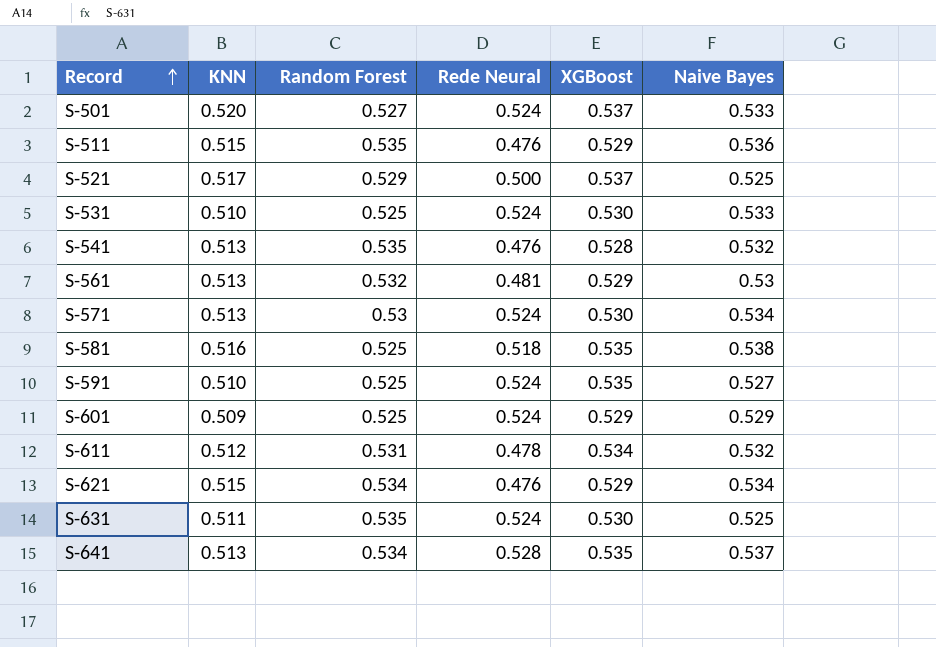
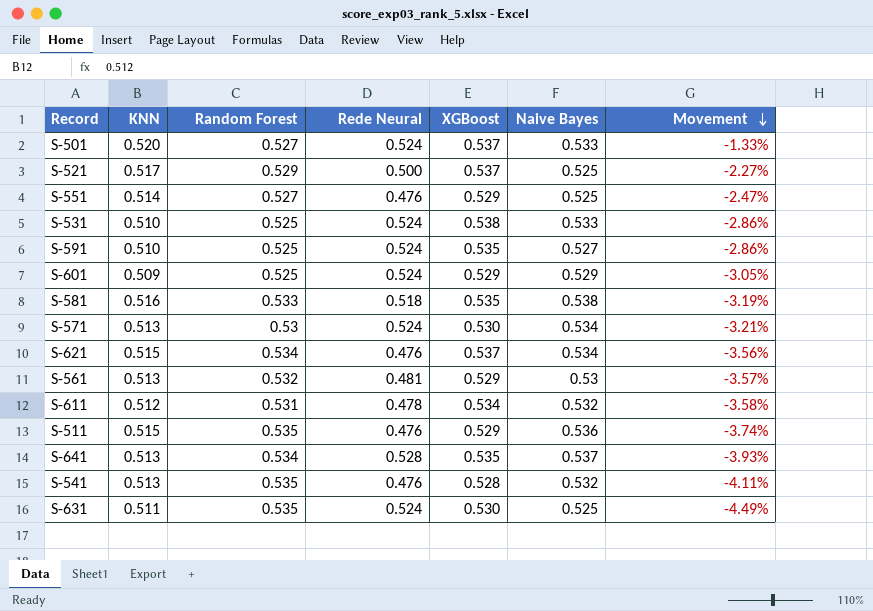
row order: Record ascending -> Movement descending
column Movement | formula: none -> ([KNN] - [Random Forest]) / [Random Forest]
row S-551: none -> 0.514 | 0.527 | 0.476 | 0.529 | 0.525 | -2.47%
S-531 | XGBoost: 0.530 -> 0.538
S-581 | Random Forest: 0.525 -> 0.533
S-621 | XGBoost: 0.529 -> 0.537

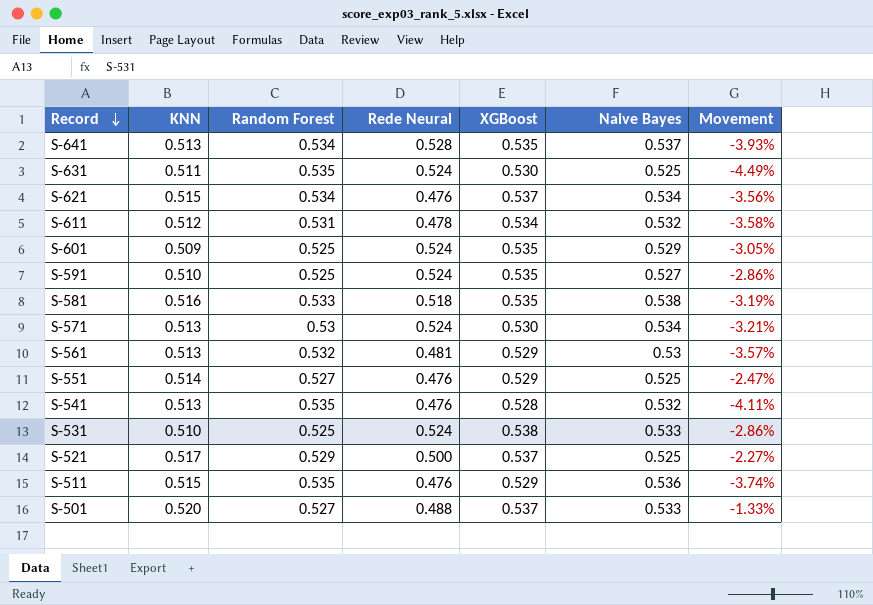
row order: Movement descending -> Record descending
S-601 | XGBoost: 0.529 -> 0.535
S-501 | Rede Neural: 0.524 -> 0.488

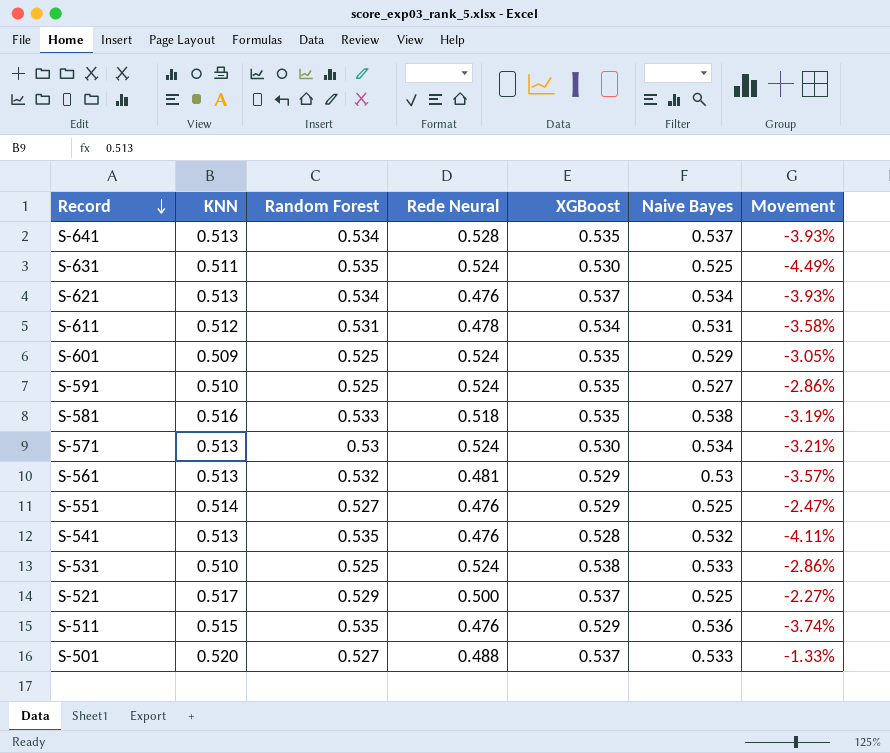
S-621 | KNN: 0.515 -> 0.513
S-621 | Movement: -3.56% -> -3.93%
S-611 | Naive Bayes: 0.532 -> 0.531

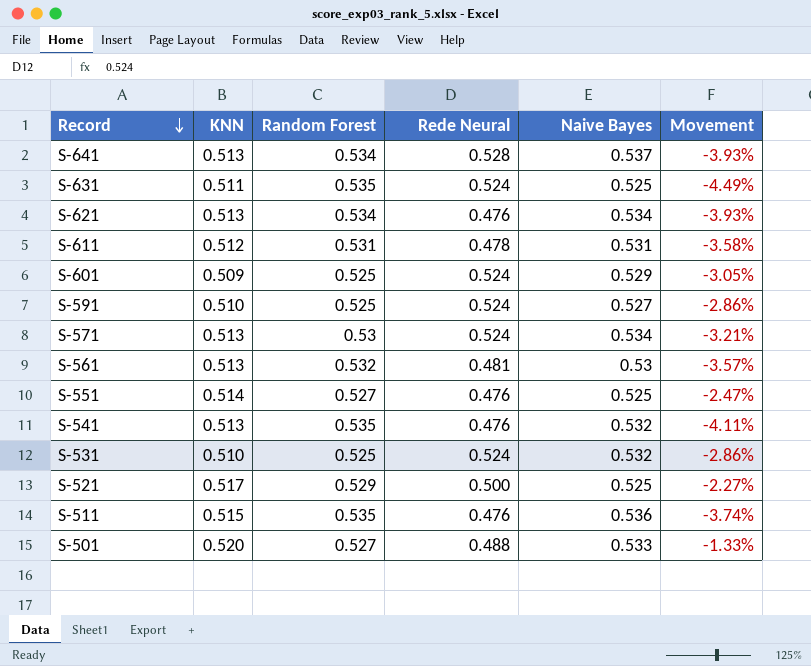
column XGBoost | position: 5 -> none
row S-581: 0.516 | 0.533 | 0.518 | 0.535 | 0.538 | -3.19% -> none
S-531 | Naive Bayes: 0.533 -> 0.532

